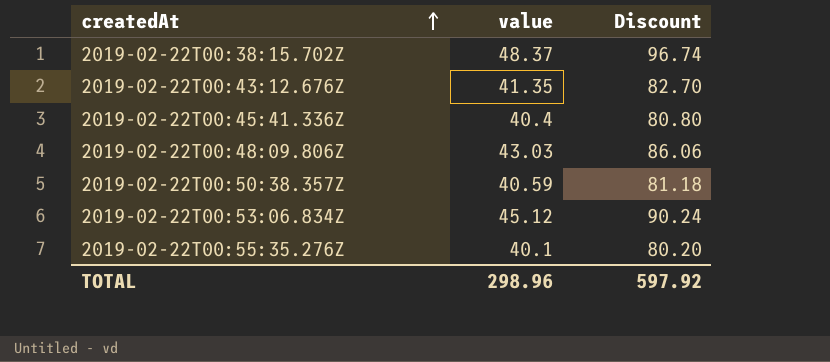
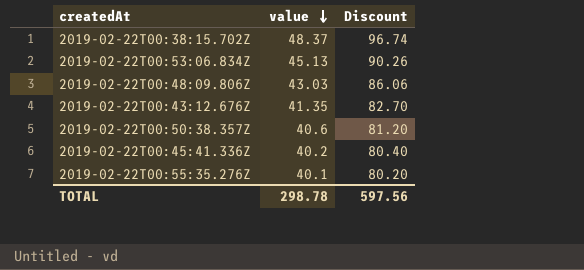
row order: createdAt ascending -> value descending
2019-02-22T00:53:06.834Z | value: 45.12 -> 45.13
2019-02-22T00:53:06.834Z | Discount: 90.24 -> 90.26
2019-02-22T00:50:38.357Z | value: 40.59 -> 40.6
2019-02-22T00:50:38.357Z | Discount: 81.18 -> 81.20
2019-02-22T00:45:41.336Z | value: 40.4 -> 40.2
2019-02-22T00:45:41.336Z | Discount: 80.80 -> 80.40
TOTAL | value: 298.96 -> 298.78
TOTAL | Discount: 597.92 -> 597.56

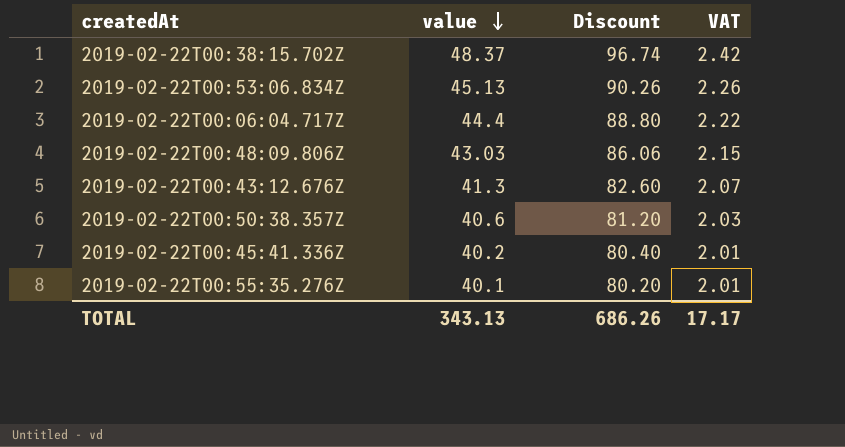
column VAT | formula: none -> [value] * 0.05
row 2019-02-22T00:06:04.717Z: none -> 44.4 | 88.80 | 2.22
2019-02-22T00:43:12.676Z | value: 41.35 -> 41.3
2019-02-22T00:43:12.676Z | Discount: 82.70 -> 82.60
TOTAL | value: 298.78 -> 343.13
TOTAL | Discount: 597.56 -> 686.26

